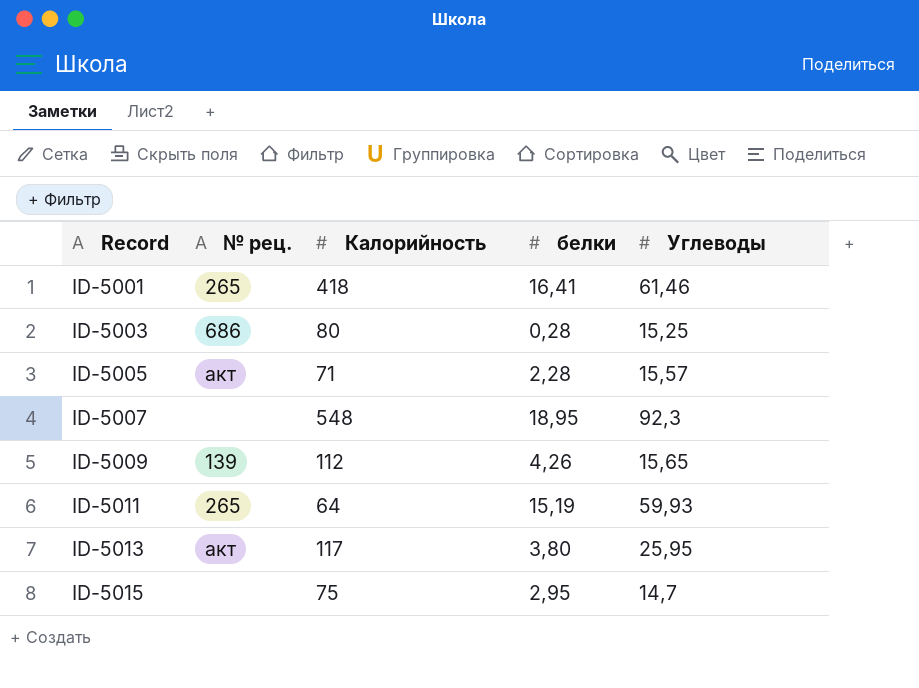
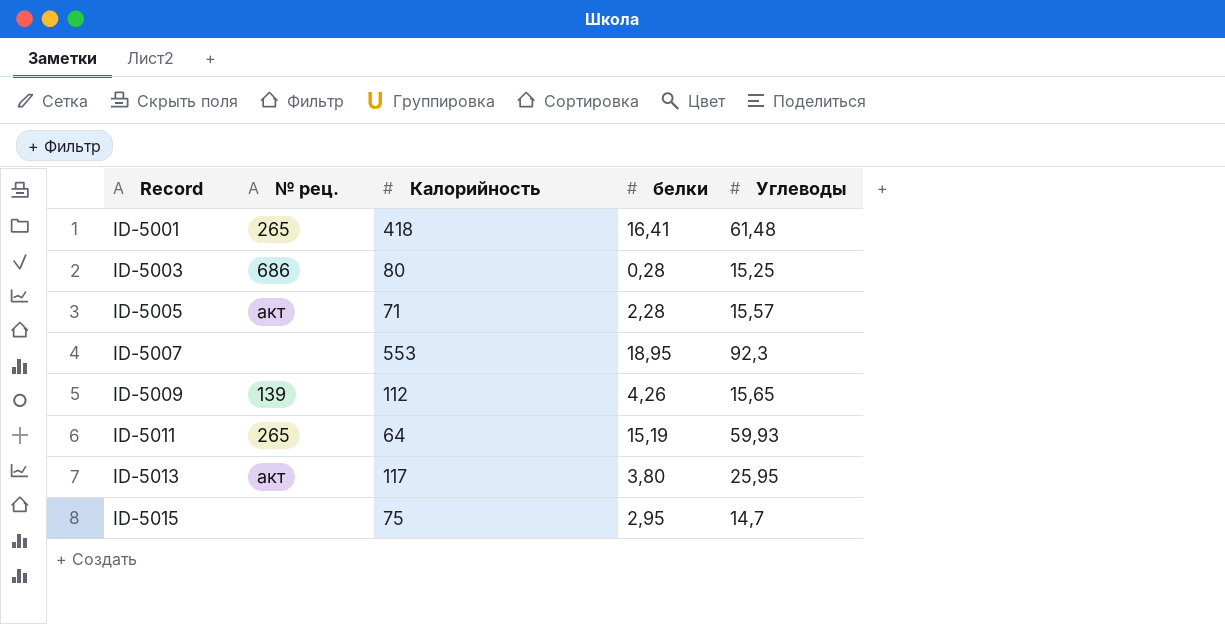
ID-5001 | Углеводы: 61,46 -> 61,48
ID-5007 | Калорийность: 548 -> 553

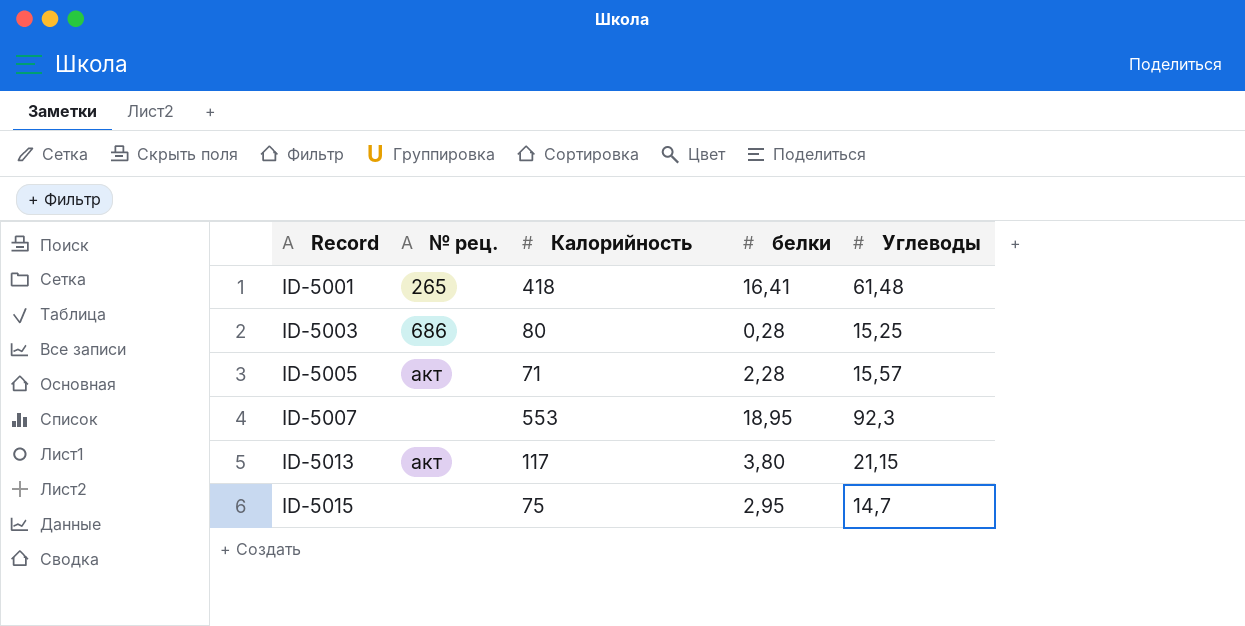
row ID-5009: 139 | 112 | 4,26 | 15,65 -> none
row ID-5011: 265 | 64 | 15,19 | 59,93 -> none
ID-5013 | Углеводы: 25,95 -> 21,15

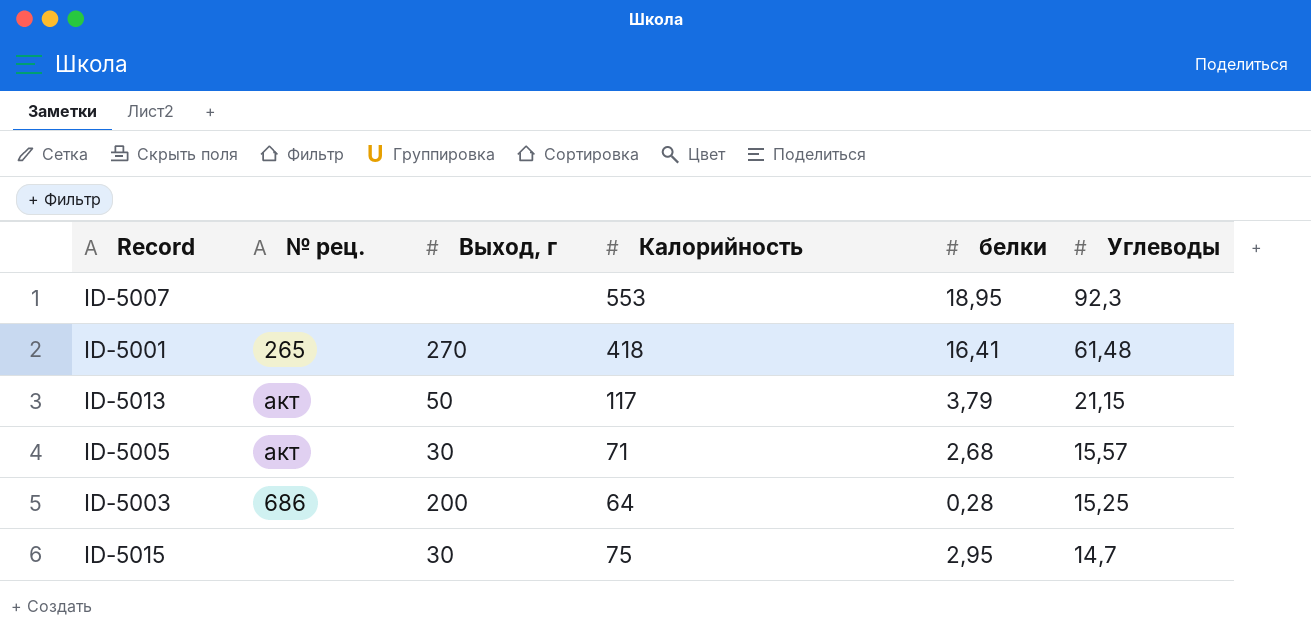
row order: Record ascending -> Углеводы descending
column Выход, г | position: none -> 3
ID-5013 | белки: 3,80 -> 3,79
ID-5005 | белки: 2,28 -> 2,68
ID-5003 | Калорийность: 80 -> 64

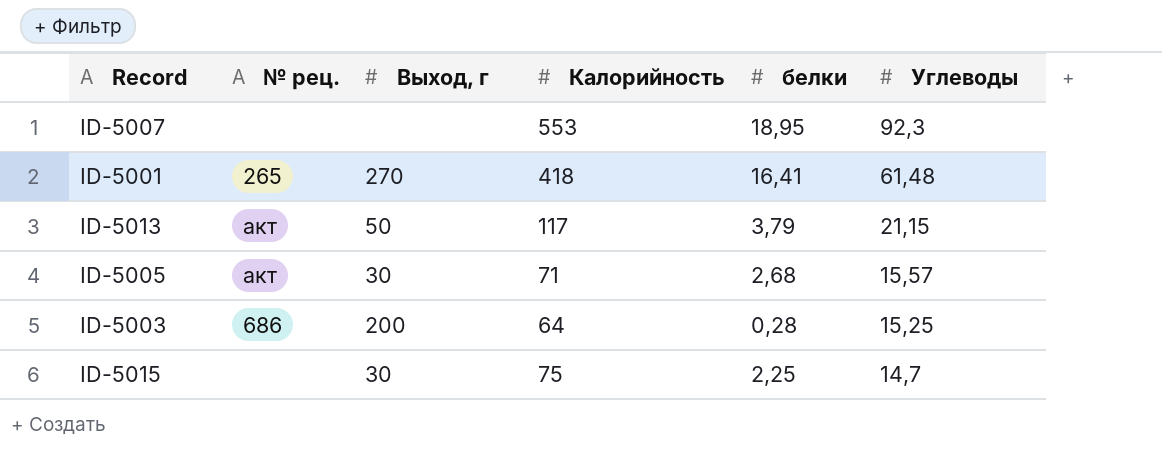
ID-5015 | белки: 2,95 -> 2,25

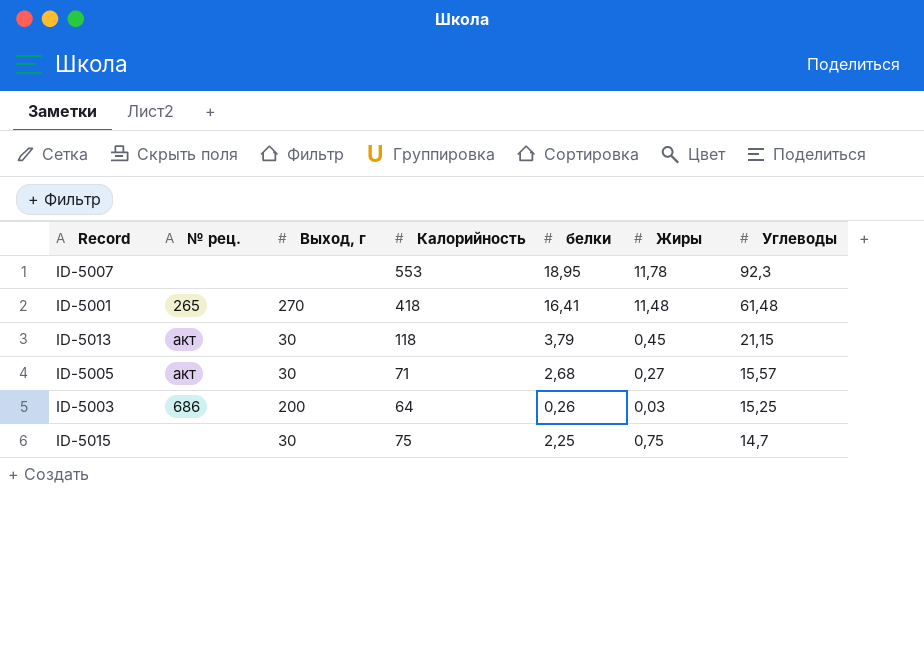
column Жиры | position: none -> 6
ID-5013 | Выход, г: 50 -> 30
ID-5013 | Калорийность: 117 -> 118
ID-5003 | белки: 0,28 -> 0,26

